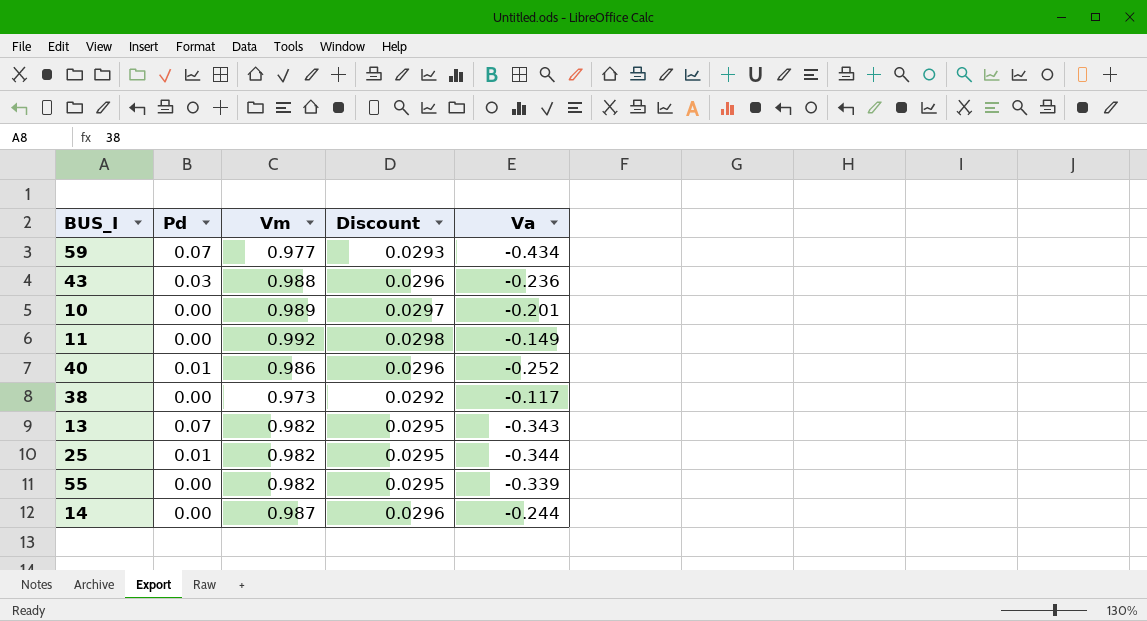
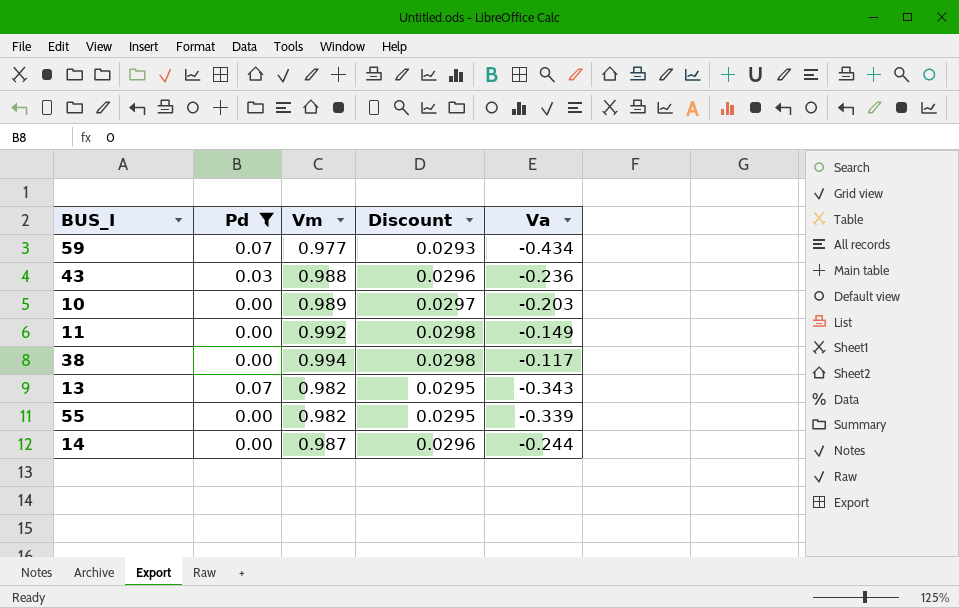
filter: none -> Pd != 0.01
10 | Va: -0.201 -> -0.203
38 | Vm: 0.973 -> 0.994
38 | Discount: 0.0292 -> 0.0298

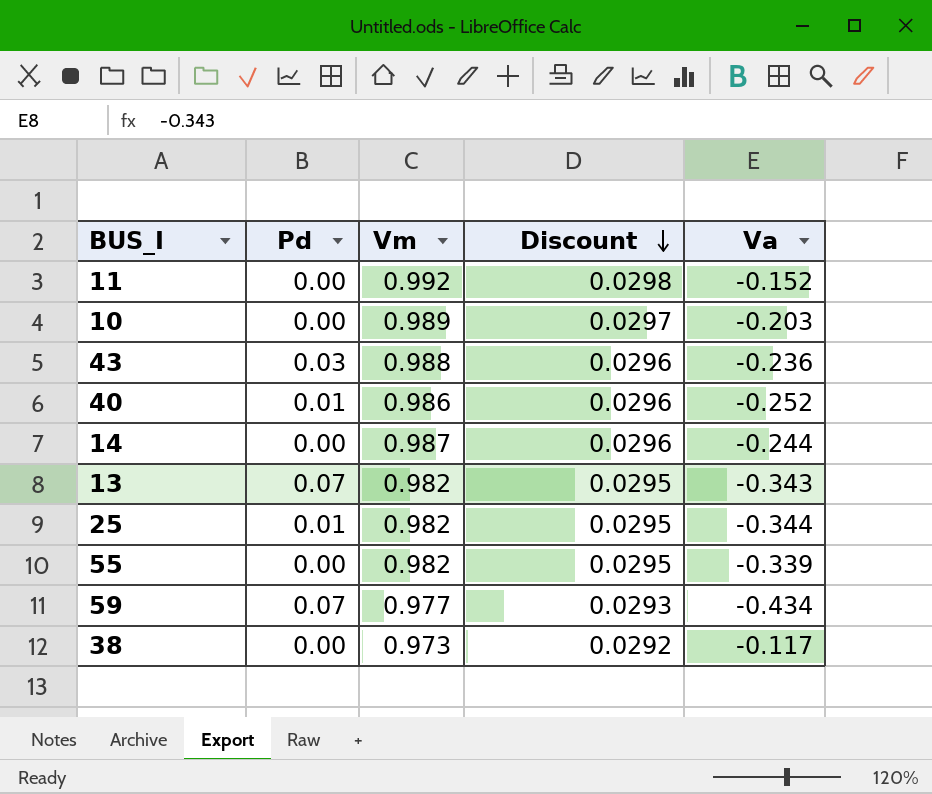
filter: Pd != 0.01 -> none
row order: none -> Discount descending
11 | Va: -0.149 -> -0.152
38 | Vm: 0.994 -> 0.973
38 | Discount: 0.0298 -> 0.0292

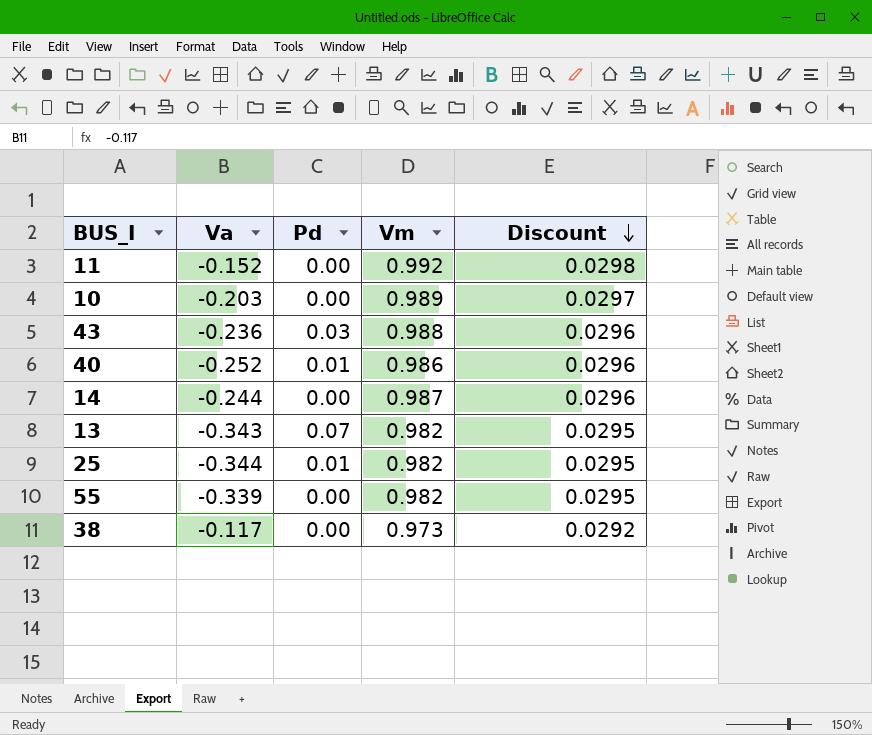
column Va | position: 5 -> 2
row 59: 0.07 | 0.977 | 0.0293 | -0.434 -> none

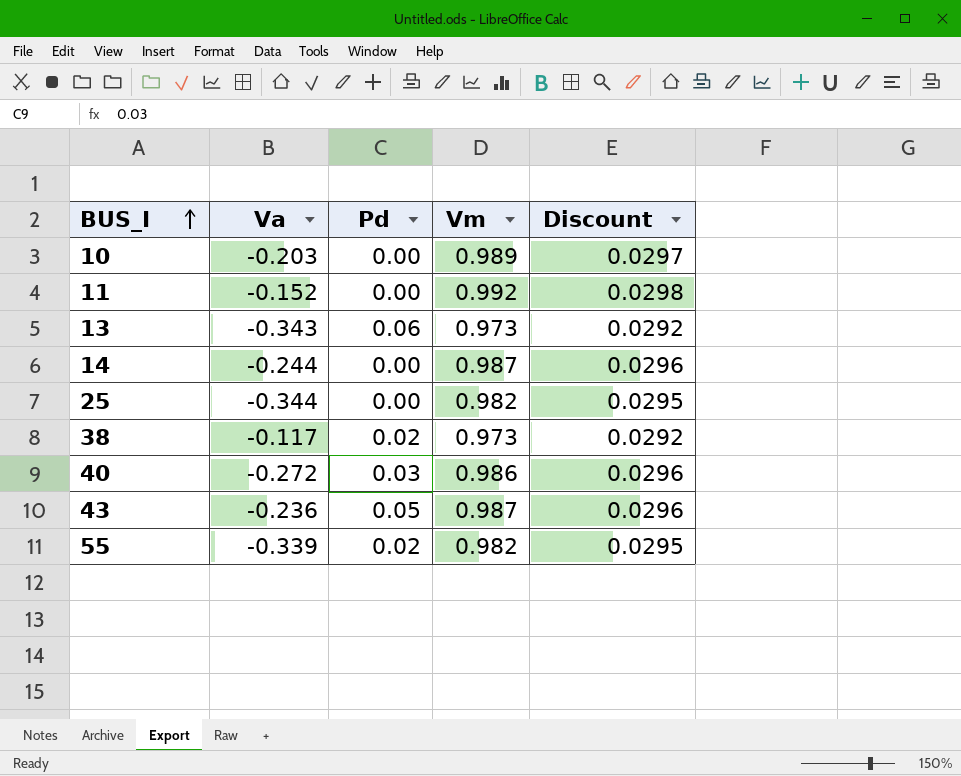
row order: Discount descending -> BUS_I ascending
13 | Pd: 0.07 -> 0.06
13 | Vm: 0.982 -> 0.973
13 | Discount: 0.0295 -> 0.0292
25 | Pd: 0.01 -> 0.00
38 | Pd: 0.00 -> 0.02
40 | Va: -0.252 -> -0.272
40 | Pd: 0.01 -> 0.03
43 | Pd: 0.03 -> 0.05
43 | Vm: 0.988 -> 0.987
55 | Pd: 0.00 -> 0.02

